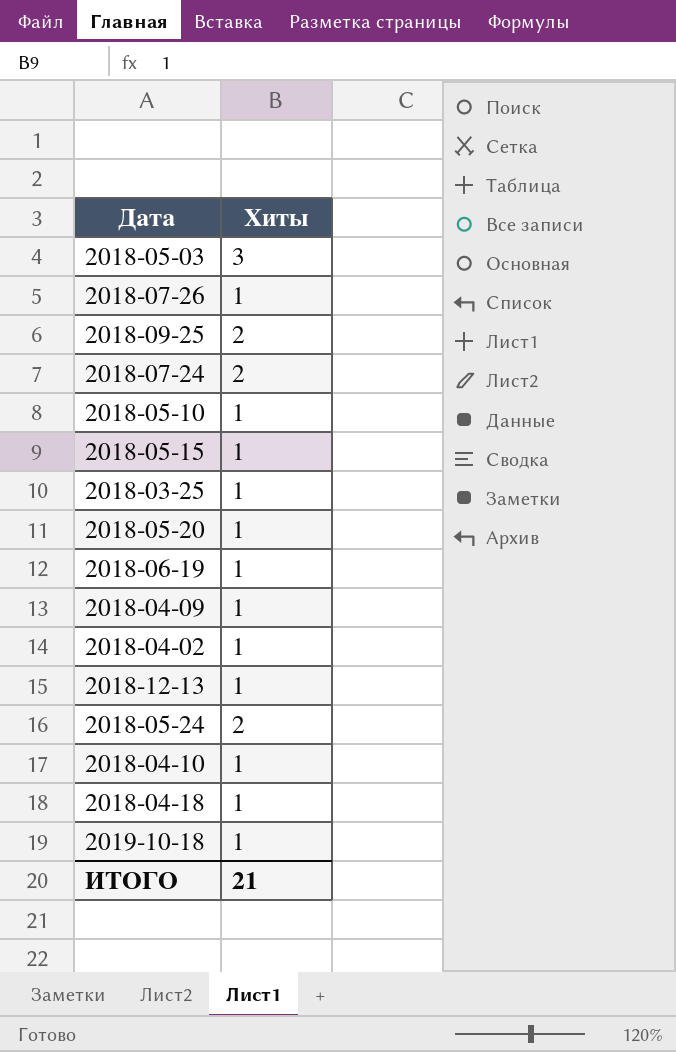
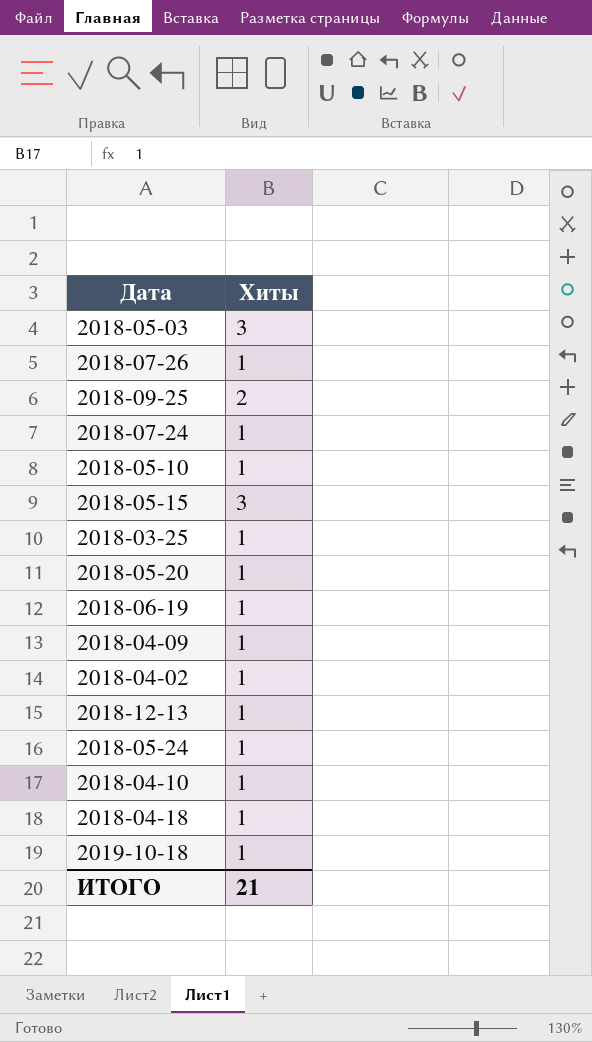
2018-07-24 | Хиты: 2 -> 1
2018-05-15 | Хиты: 1 -> 3
2018-05-24 | Хиты: 2 -> 1

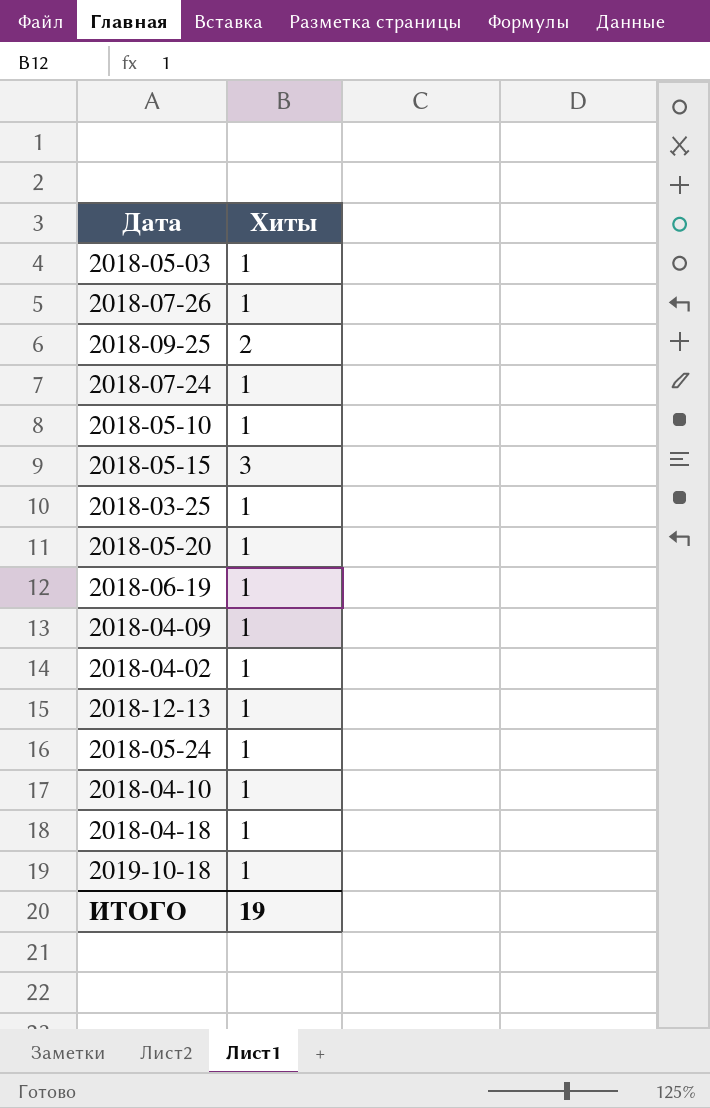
2018-05-03 | Хиты: 3 -> 1
ИТОГО | Хиты: 21 -> 19

